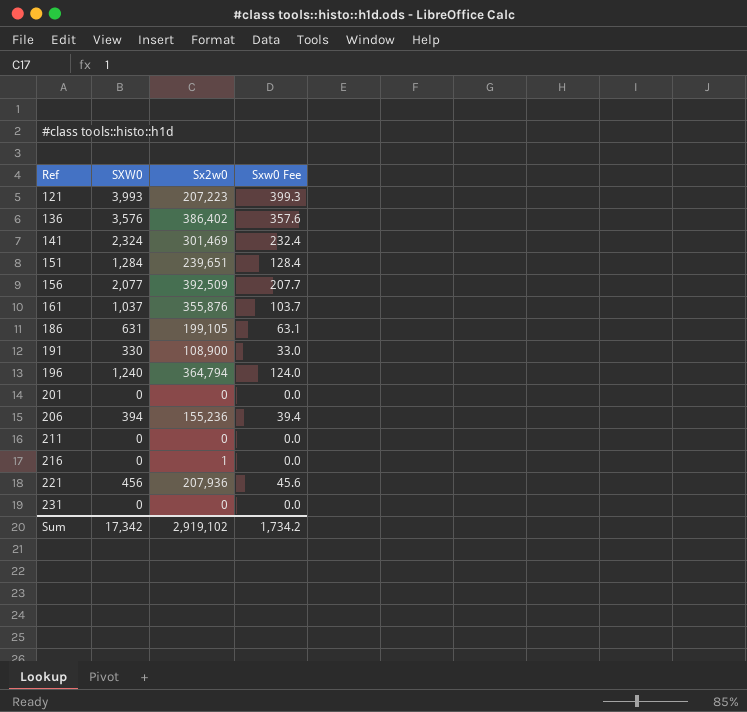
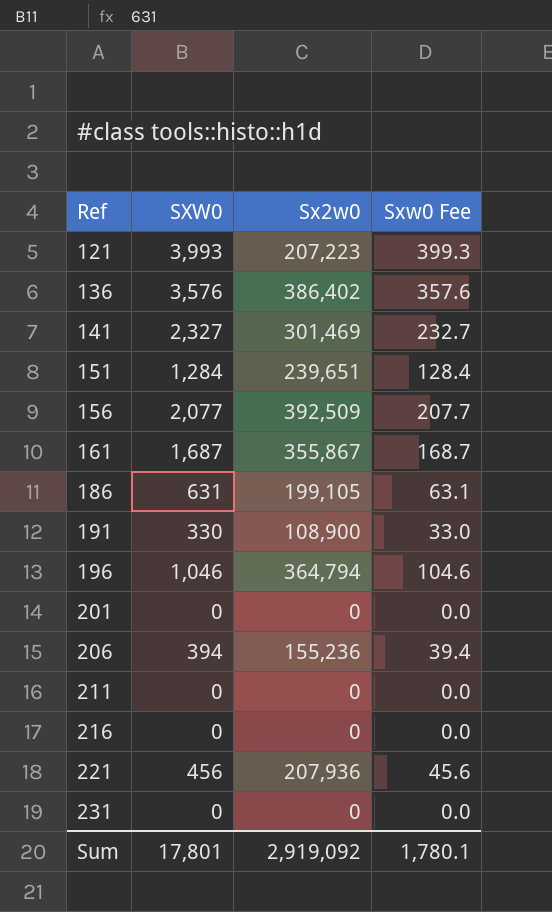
141 | SXW0: 2,324 -> 2,327
141 | Sxw0 Fee: 232.4 -> 232.7
161 | SXW0: 1,037 -> 1,687
161 | Sx2w0: 355,876 -> 355,867
161 | Sxw0 Fee: 103.7 -> 168.7
196 | SXW0: 1,240 -> 1,046
196 | Sxw0 Fee: 124.0 -> 104.6
216 | Sx2w0: 1 -> 0
Sum | SXW0: 17,342 -> 17,801
Sum | Sx2w0: 2,919,102 -> 2,919,092
Sum | Sxw0 Fee: 1,734.2 -> 1,780.1

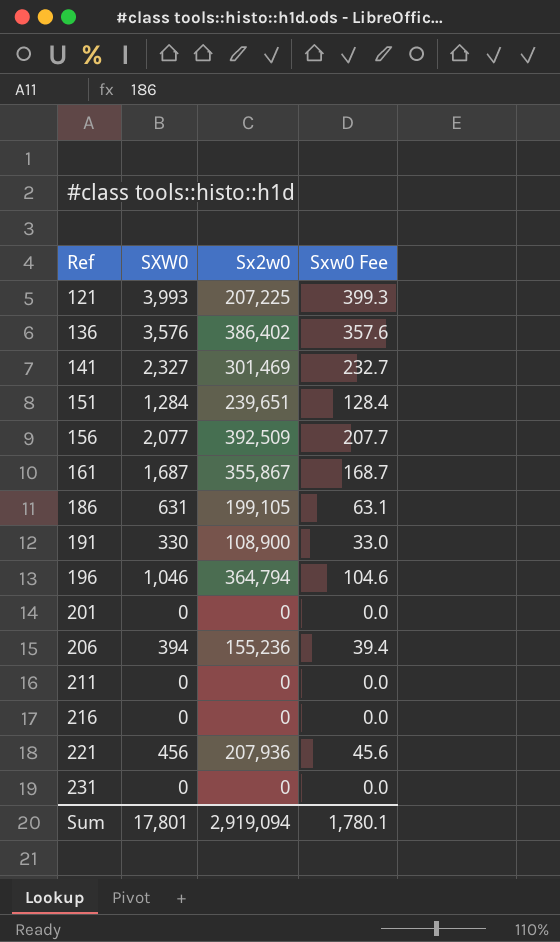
121 | Sx2w0: 207,223 -> 207,225
Sum | Sx2w0: 2,919,092 -> 2,919,094

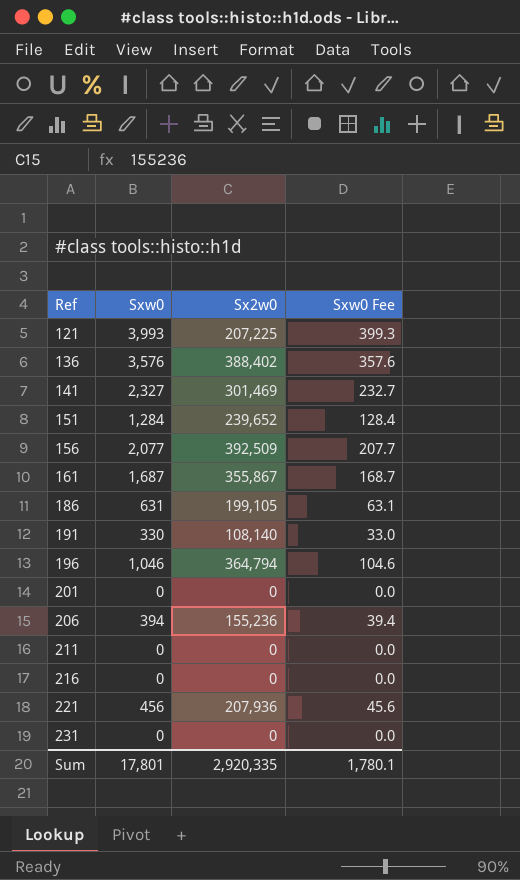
column name: SXW0 -> Sxw0
136 | Sx2w0: 386,402 -> 388,402
151 | Sx2w0: 239,651 -> 239,652
191 | Sx2w0: 108,900 -> 108,140
Sum | Sx2w0: 2,919,094 -> 2,920,335

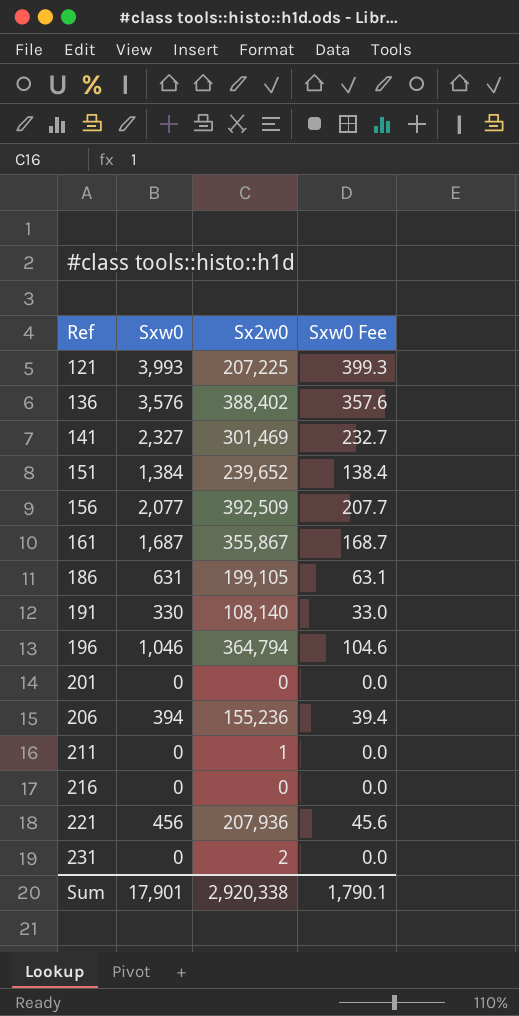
151 | Sxw0: 1,284 -> 1,384
151 | Sxw0 Fee: 128.4 -> 138.4
211 | Sx2w0: 0 -> 1
231 | Sx2w0: 0 -> 2
Sum | Sxw0: 17,801 -> 17,901
Sum | Sx2w0: 2,920,335 -> 2,920,338
Sum | Sxw0 Fee: 1,780.1 -> 1,790.1

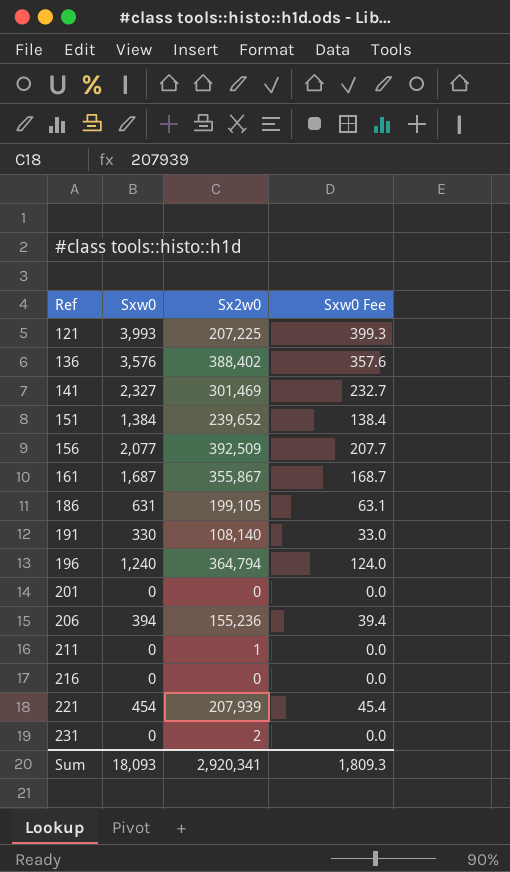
196 | Sxw0: 1,046 -> 1,240
196 | Sxw0 Fee: 104.6 -> 124.0
221 | Sxw0: 456 -> 454
221 | Sx2w0: 207,936 -> 207,939
221 | Sxw0 Fee: 45.6 -> 45.4
Sum | Sxw0: 17,901 -> 18,093
Sum | Sx2w0: 2,920,338 -> 2,920,341
Sum | Sxw0 Fee: 1,790.1 -> 1,809.3

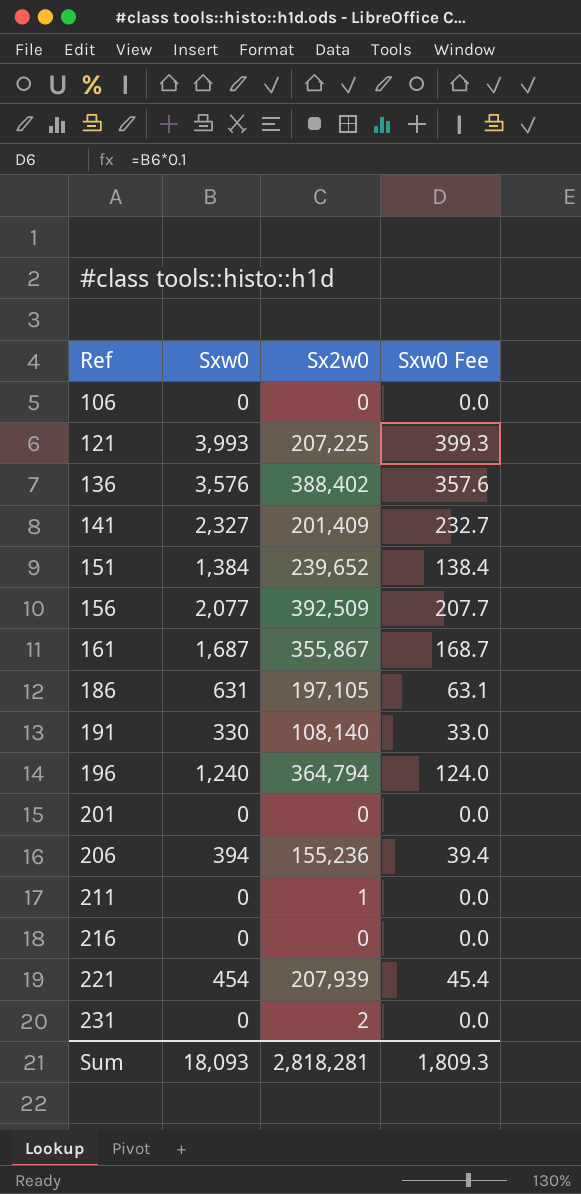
row 106: none -> 0 | 0 | 0.0
141 | Sx2w0: 301,469 -> 201,409
186 | Sx2w0: 199,105 -> 197,105
Sum | Sx2w0: 2,920,341 -> 2,818,281

